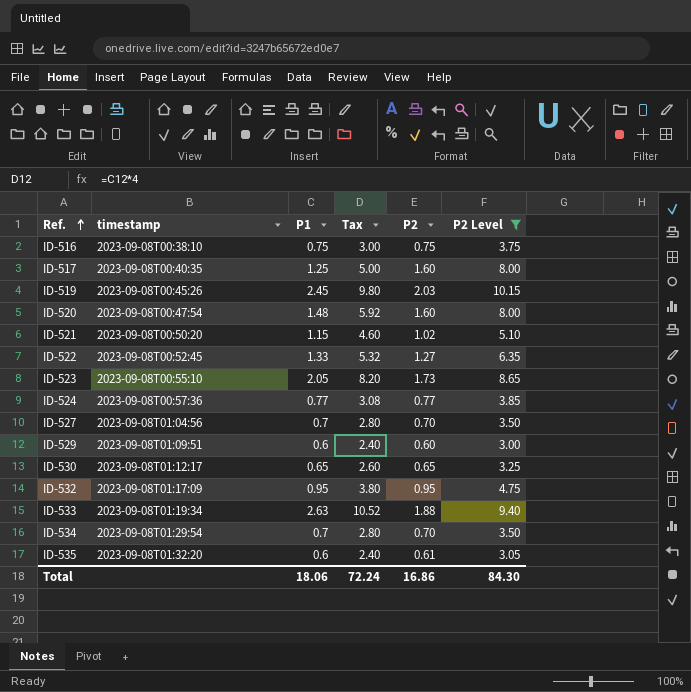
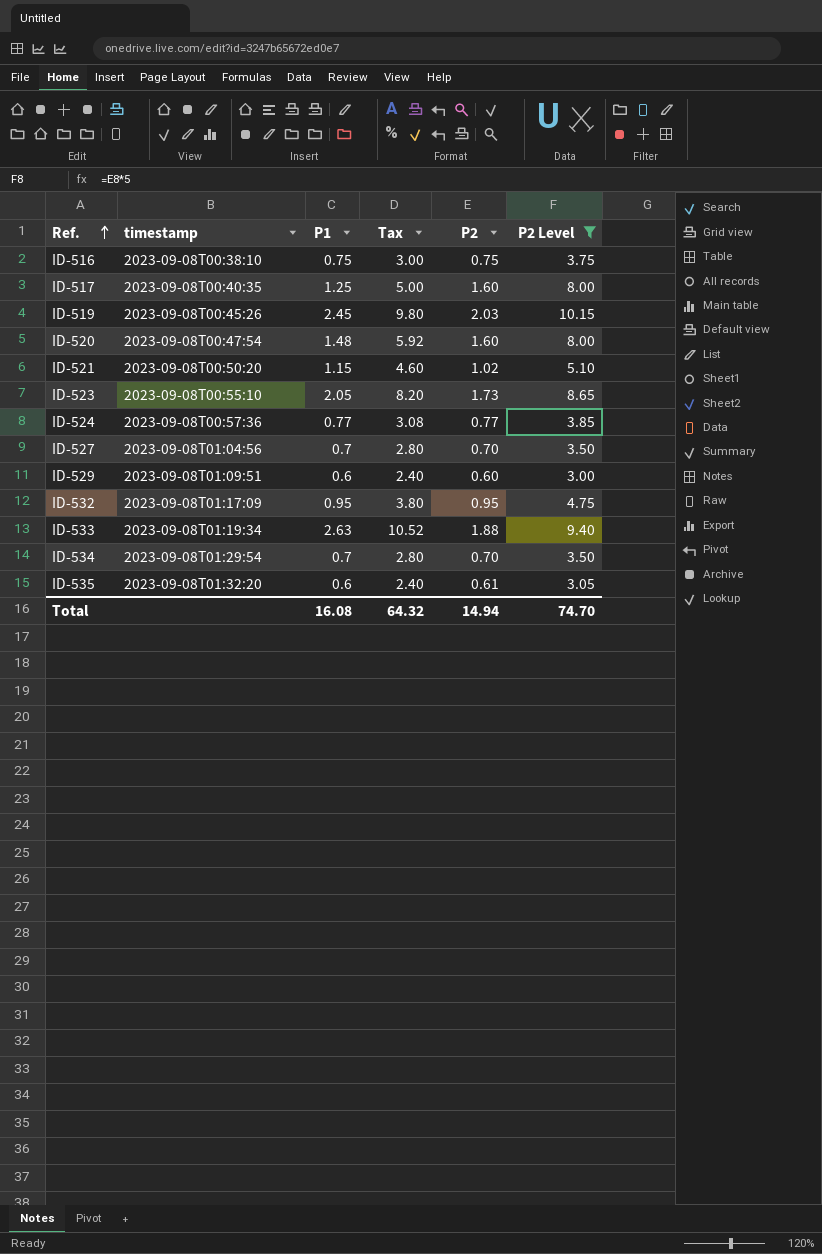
row ID-522: 2023-09-08T00:52:45 | 1.33 | 5.32 | 1.27 | 6.35 -> none
row ID-530: 2023-09-08T01:12:17 | 0.65 | 2.60 | 0.65 | 3.25 -> none
Total | P1: 18.06 -> 16.08
Total | Tax: 72.24 -> 64.32
Total | P2: 16.86 -> 14.94
Total | P2 Level: 84.30 -> 74.70

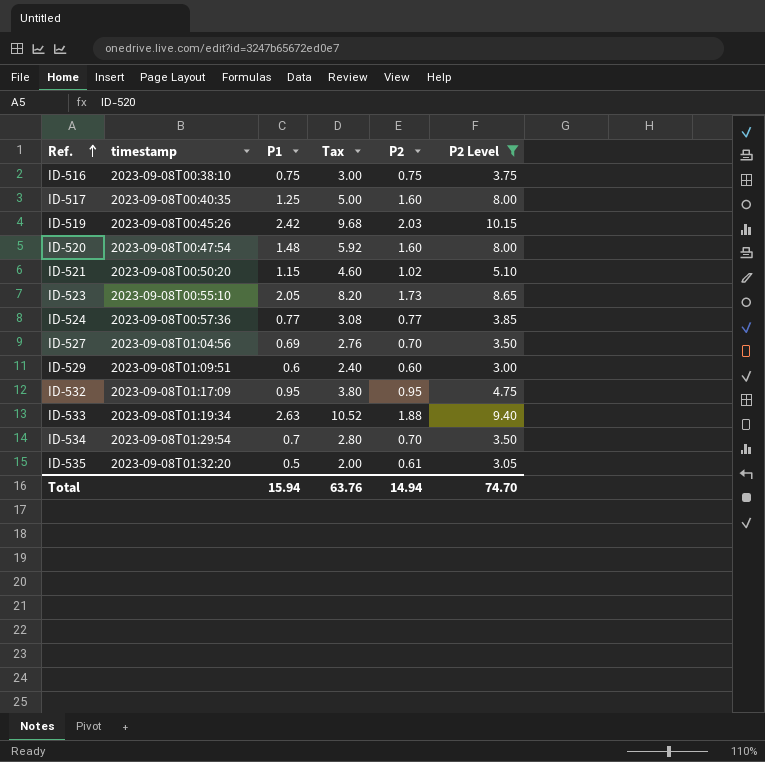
ID-519 | P1: 2.45 -> 2.42
ID-519 | Tax: 9.80 -> 9.68
ID-527 | P1: 0.7 -> 0.69
ID-527 | Tax: 2.80 -> 2.76
ID-535 | P1: 0.6 -> 0.5
ID-535 | Tax: 2.40 -> 2.00
Total | P1: 16.08 -> 15.94
Total | Tax: 64.32 -> 63.76

